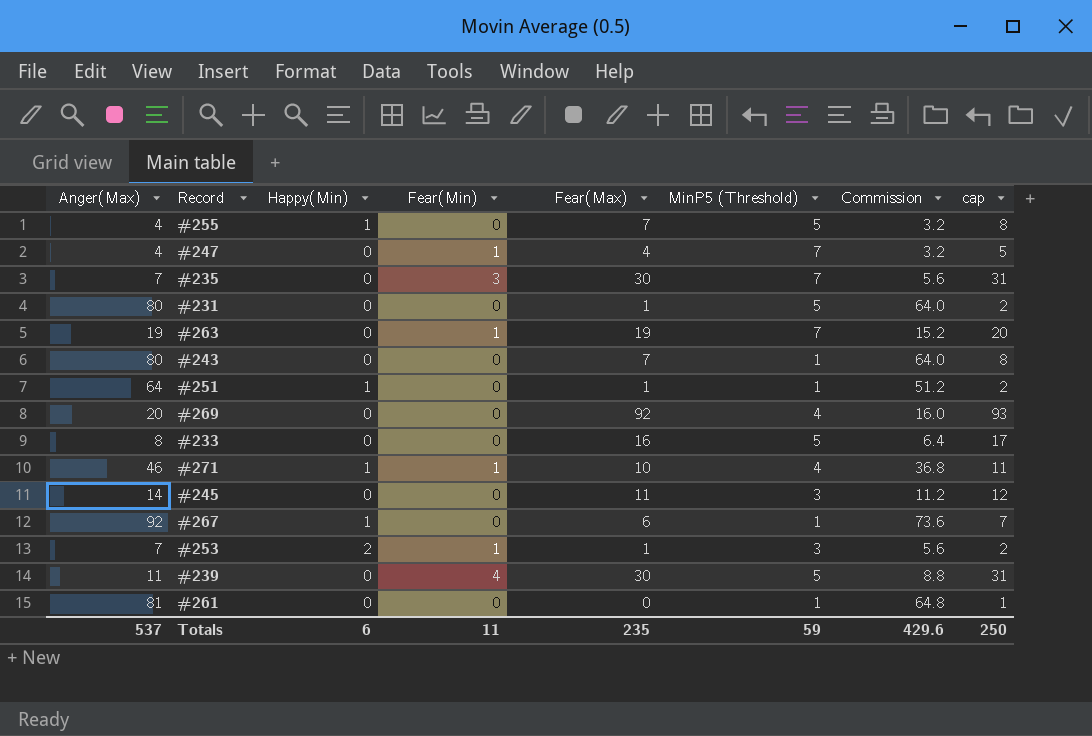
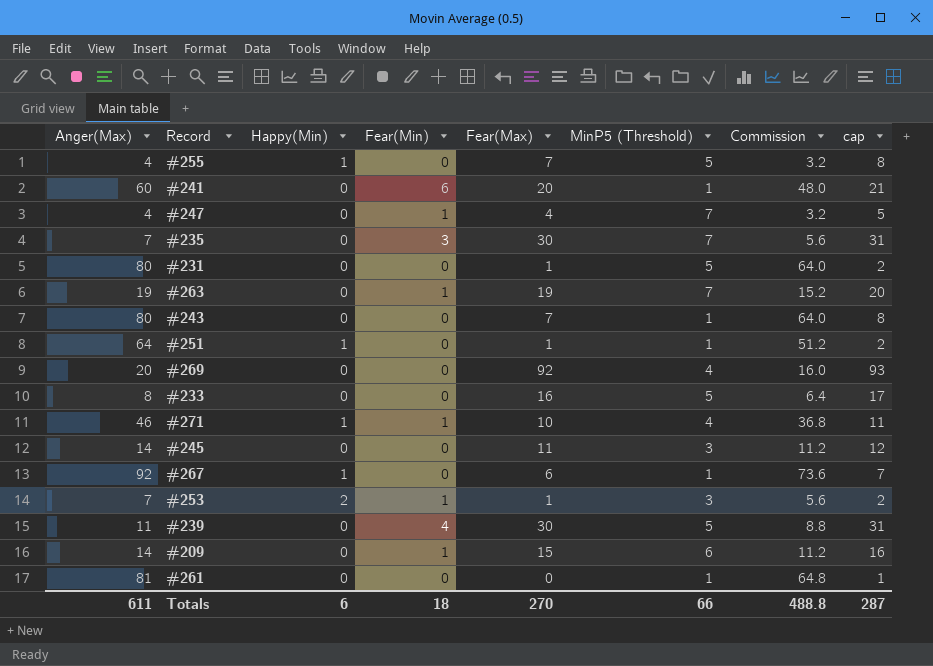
row #241: none -> 60 | 0 | 6 | 20 | 1 | 48.0 | 21
row #209: none -> 14 | 0 | 1 | 15 | 6 | 11.2 | 16
Totals | Anger(Max): 537 -> 611
Totals | Fear(Min): 11 -> 18
Totals | Fear(Max): 235 -> 270
Totals | MinP5 (Threshold): 59 -> 66
Totals | Commission: 429.6 -> 488.8
Totals | cap: 250 -> 287

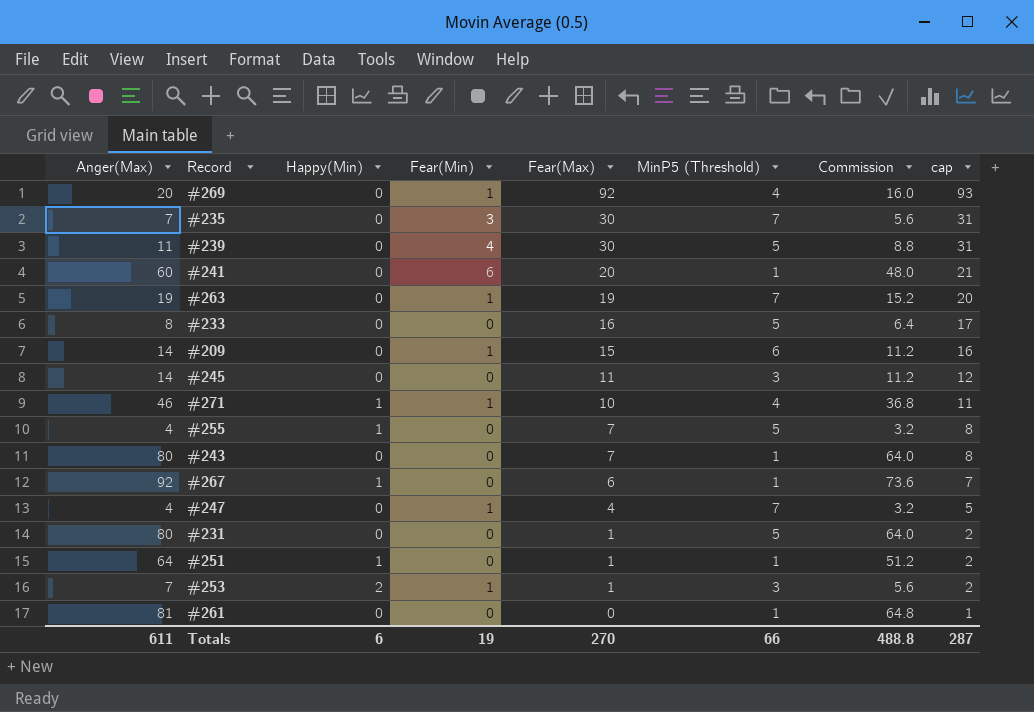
row order: none -> Fear(Max) descending
#269 | Fear(Min): 0 -> 1
Totals | Fear(Min): 18 -> 19

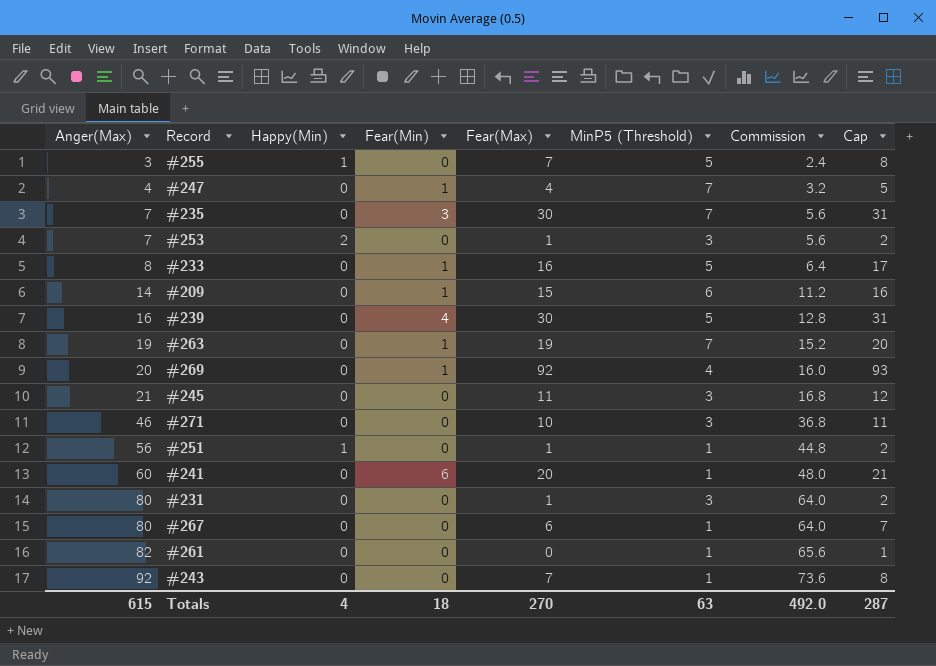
row order: Fear(Max) descending -> Anger(Max) ascending
column name: cap -> Cap
#255 | Anger(Max): 4 -> 3
#255 | Commission: 3.2 -> 2.4
#253 | Fear(Min): 1 -> 0
#233 | Fear(Min): 0 -> 1
#239 | Anger(Max): 11 -> 16
#239 | Commission: 8.8 -> 12.8
#245 | Anger(Max): 14 -> 21
#245 | Commission: 11.2 -> 16.8
#271 | Happy(Min): 1 -> 0
#271 | Fear(Min): 1 -> 0
#271 | MinP5 (Threshold): 4 -> 3
#251 | Anger(Max): 64 -> 56
#251 | Commission: 51.2 -> 44.8
#231 | MinP5 (Threshold): 5 -> 3
#267 | Anger(Max): 92 -> 80
#267 | Happy(Min): 1 -> 0
#267 | Commission: 73.6 -> 64.0
#261 | Anger(Max): 81 -> 82
#261 | Commission: 64.8 -> 65.6
#243 | Anger(Max): 80 -> 92
#243 | Commission: 64.0 -> 73.6
Totals | Anger(Max): 611 -> 615
Totals | Happy(Min): 6 -> 4
Totals | Fear(Min): 19 -> 18
Totals | MinP5 (Threshold): 66 -> 63
Totals | Commission: 488.8 -> 492.0

